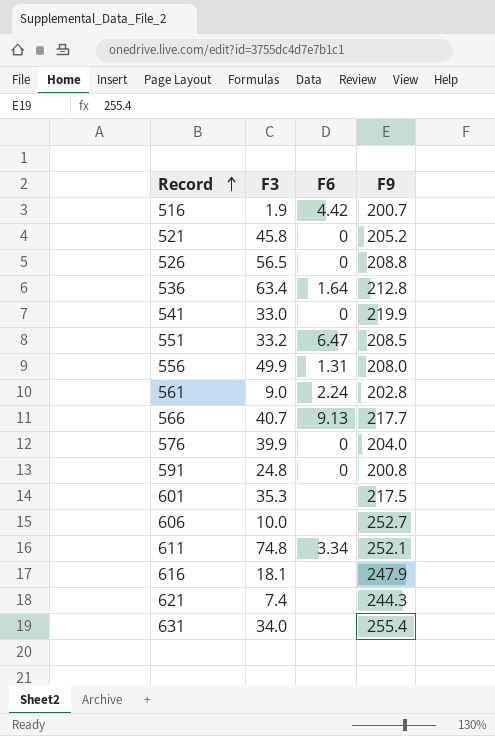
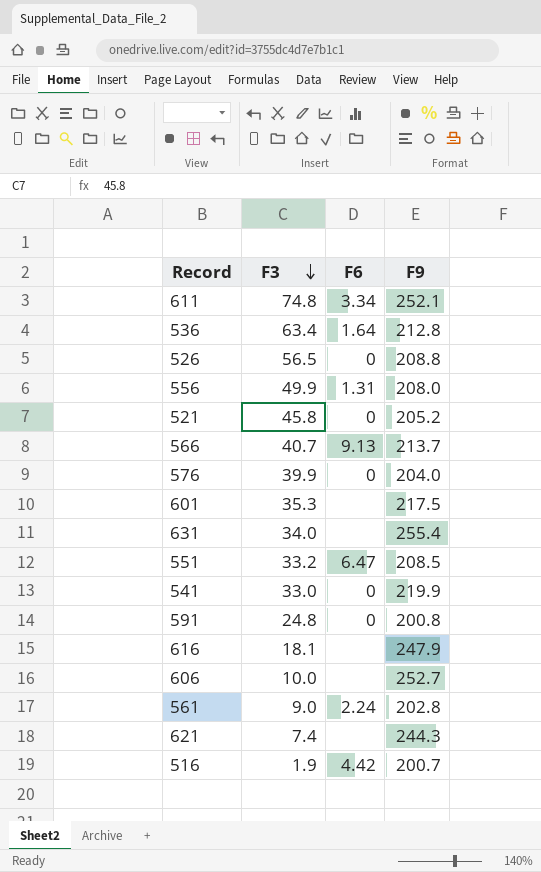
row order: Record ascending -> F3 descending
566 | F9: 217.7 -> 213.7

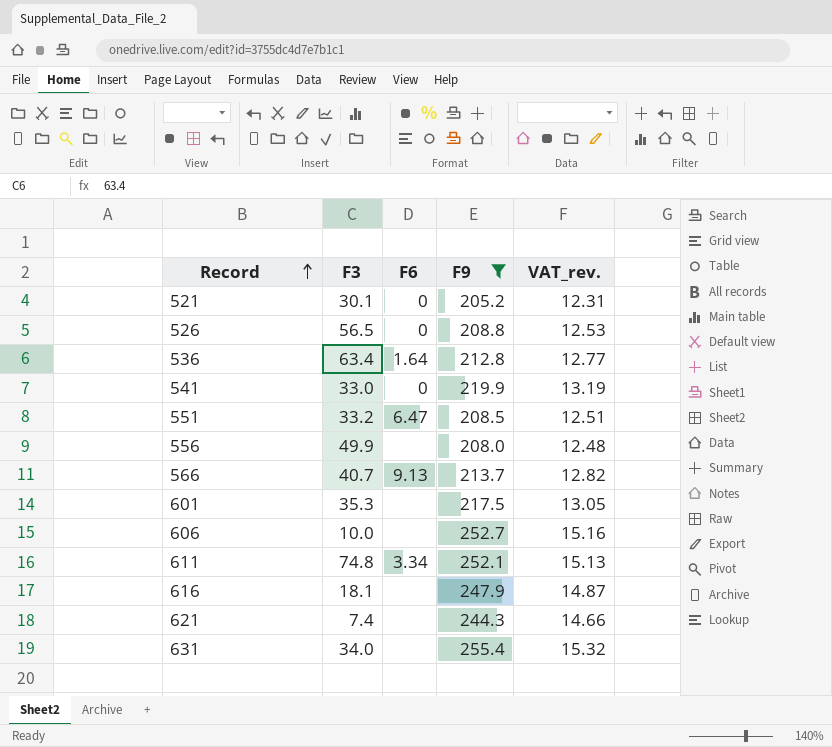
filter: none -> F9 >= 205.2
row order: F3 descending -> Record ascending
column VAT_rev. | formula: none -> [F9] * 0.06
521 | F3: 45.8 -> 30.1
556 | F6: 1.31 -> none

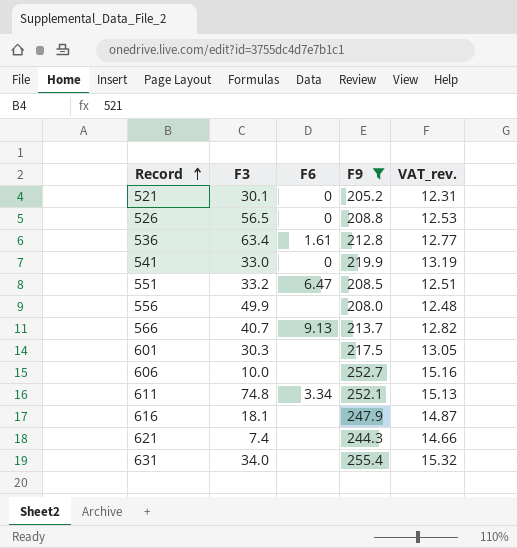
536 | F6: 1.64 -> 1.61
601 | F3: 35.3 -> 30.3

